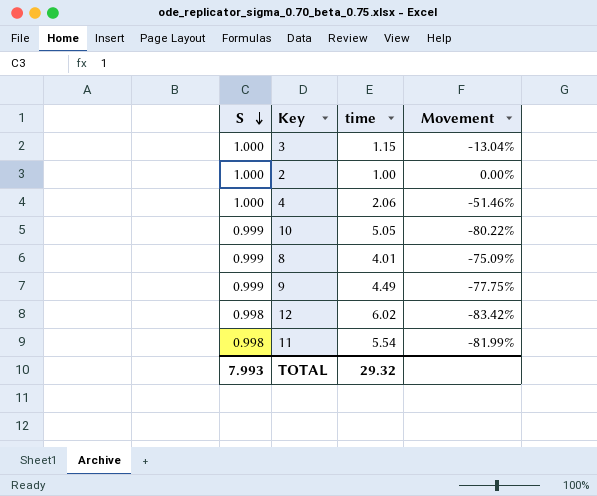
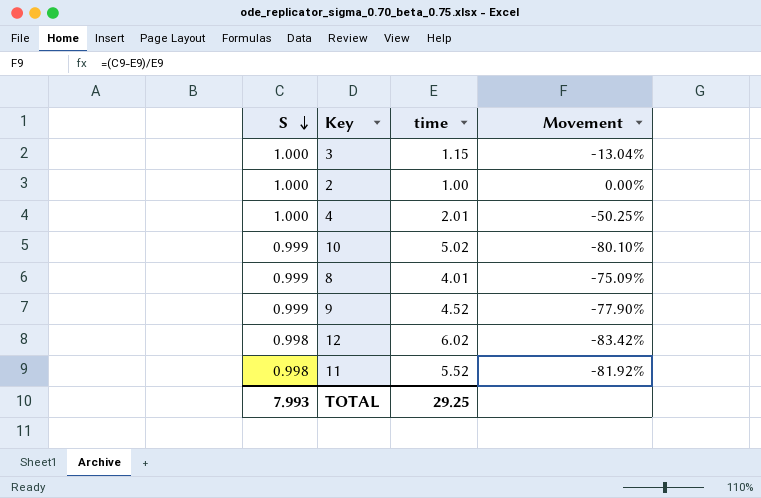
4 | time: 2.06 -> 2.01
4 | Movement: -51.46% -> -50.25%
10 | time: 5.05 -> 5.02
10 | Movement: -80.22% -> -80.10%
9 | time: 4.49 -> 4.52
9 | Movement: -77.75% -> -77.90%
11 | time: 5.54 -> 5.52
11 | Movement: -81.99% -> -81.92%
TOTAL | time: 29.32 -> 29.25

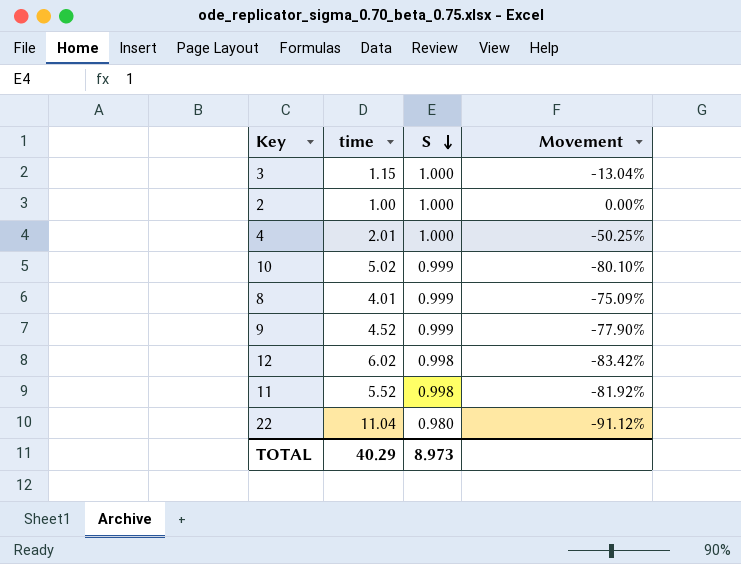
column S | position: 1 -> 3
row 22: none -> 11.04 | 0.980 | -91.12%
TOTAL | time: 29.25 -> 40.29
TOTAL | S: 7.993 -> 8.973

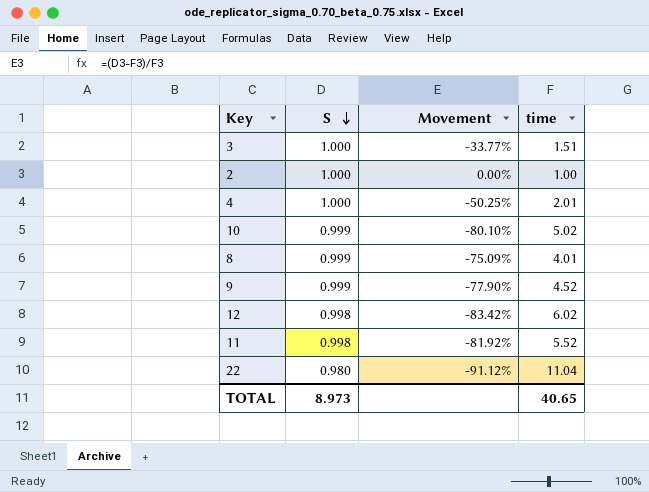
column time | position: 2 -> 4
3 | Movement: -13.04% -> -33.77%
3 | time: 1.15 -> 1.51
TOTAL | time: 40.29 -> 40.65

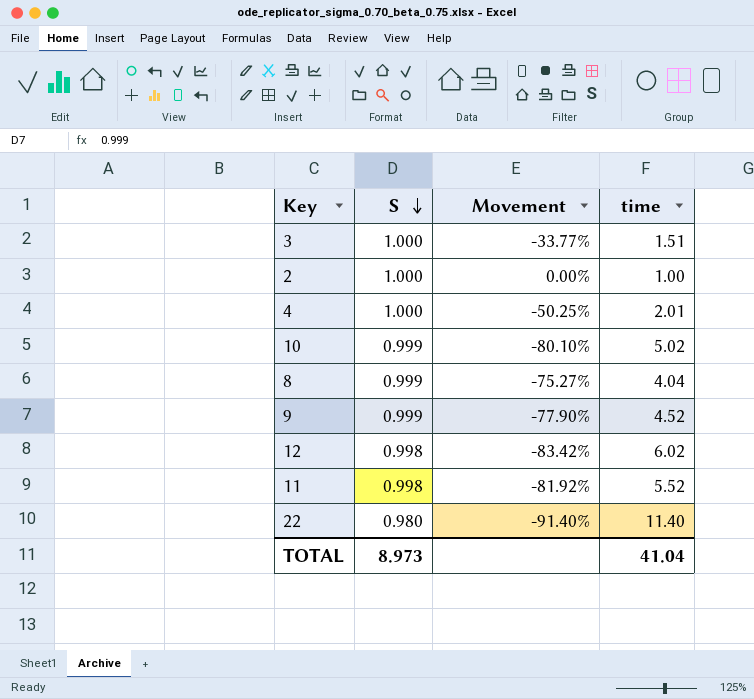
8 | Movement: -75.09% -> -75.27%
8 | time: 4.01 -> 4.04
22 | Movement: -91.12% -> -91.40%
22 | time: 11.04 -> 11.40
TOTAL | time: 40.65 -> 41.04

